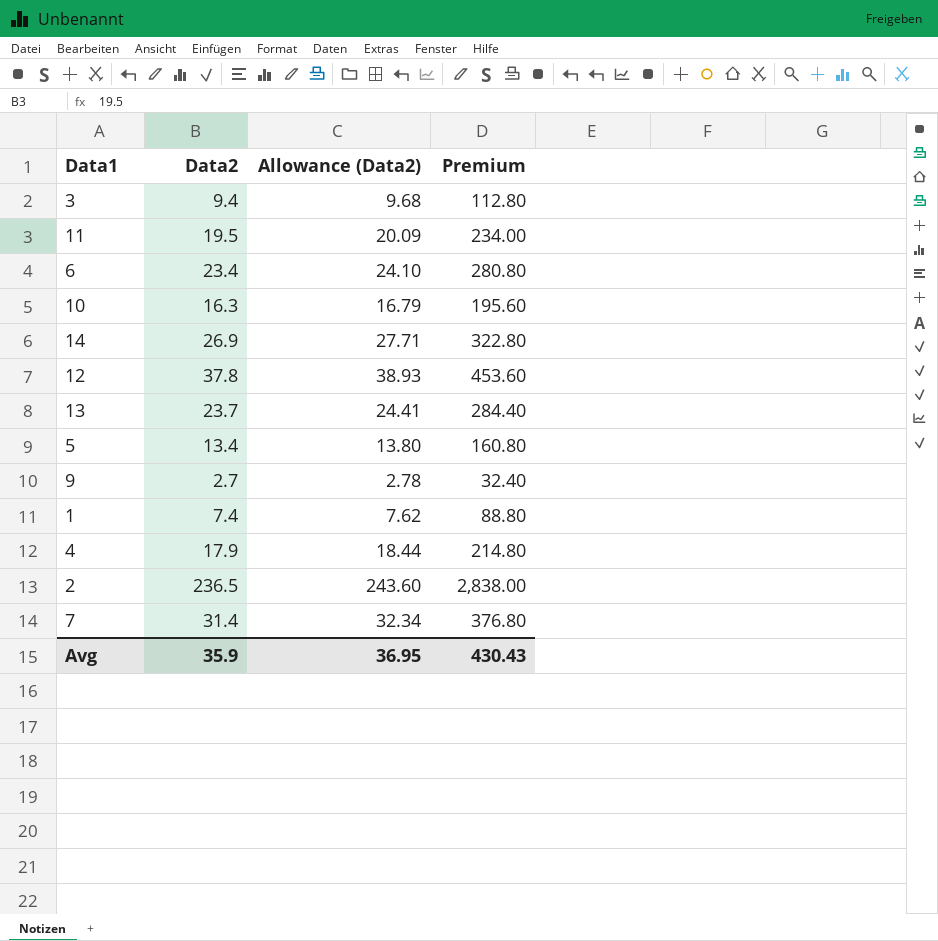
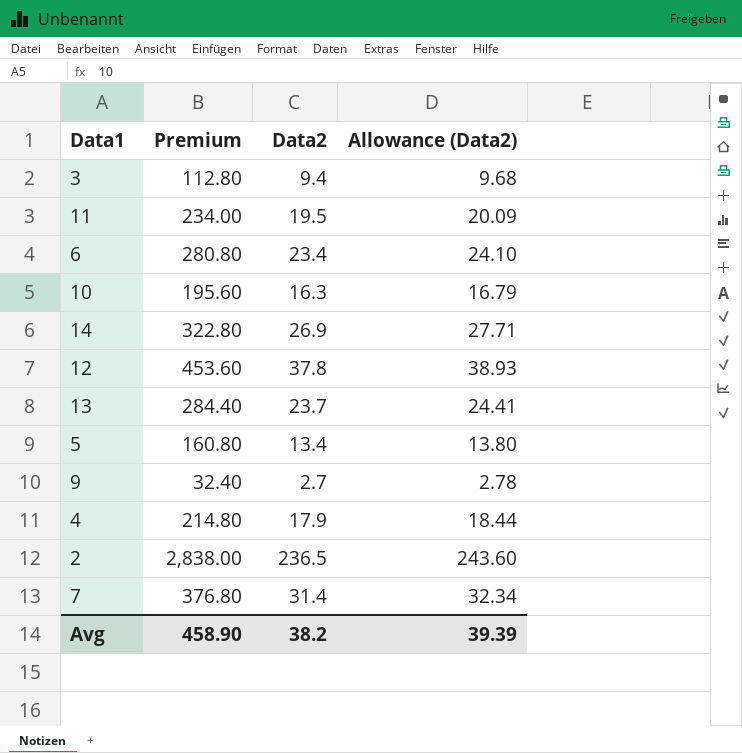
column Premium | position: 4 -> 2
row 1: 7.4 | 7.62 | 88.80 -> none
Avg | Premium: 430.43 -> 458.90
Avg | Data2: 35.9 -> 38.2
Avg | Allowance (Data2): 36.95 -> 39.39

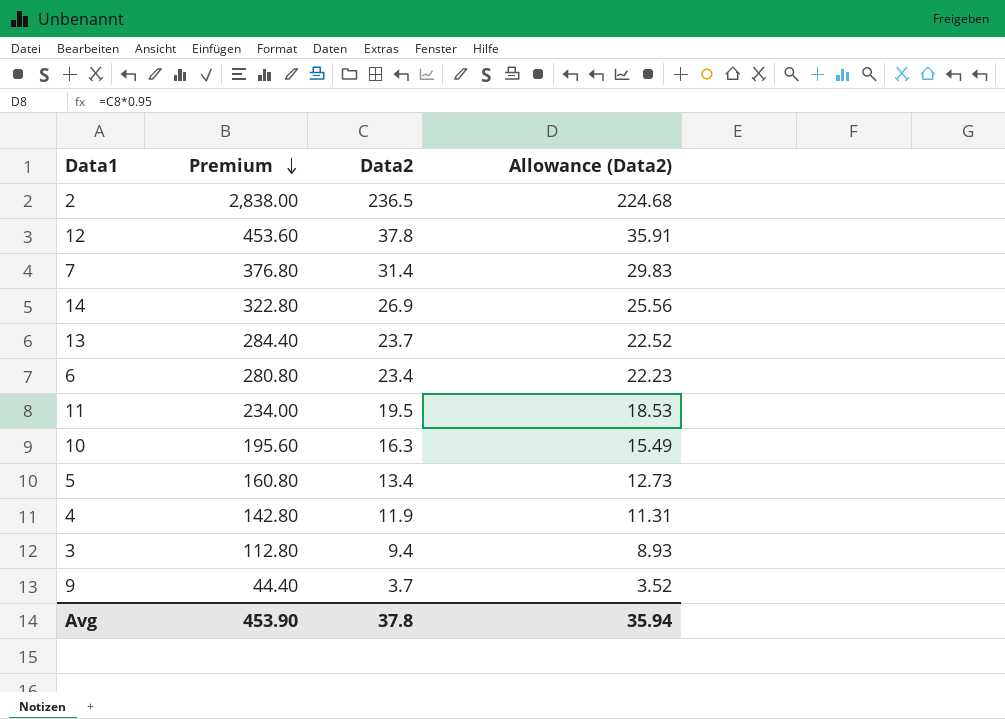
row order: none -> Premium descending
column Allowance (Data2) | formula: [Data2] * 1.03 -> [Data2] * 0.95
4 | Premium: 214.80 -> 142.80
4 | Data2: 17.9 -> 11.9
9 | Premium: 32.40 -> 44.40
9 | Data2: 2.7 -> 3.7
Avg | Premium: 458.90 -> 453.90
Avg | Data2: 38.2 -> 37.8
Avg | Allowance (Data2): 39.39 -> 35.94

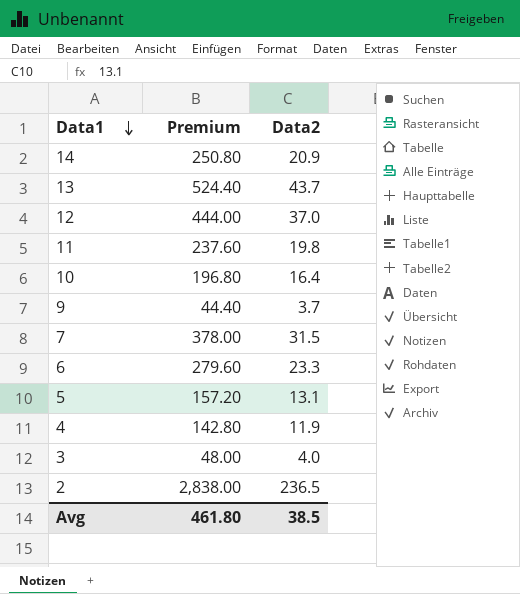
row order: Premium descending -> Data1 descending
column Allowance (Data2) | formula: [Data2] * 0.95 -> none
14 | Premium: 322.80 -> 250.80
14 | Data2: 26.9 -> 20.9
13 | Premium: 284.40 -> 524.40
13 | Data2: 23.7 -> 43.7
12 | Premium: 453.60 -> 444.00
12 | Data2: 37.8 -> 37.0
11 | Premium: 234.00 -> 237.60
11 | Data2: 19.5 -> 19.8
10 | Premium: 195.60 -> 196.80
10 | Data2: 16.3 -> 16.4
7 | Premium: 376.80 -> 378.00
7 | Data2: 31.4 -> 31.5
6 | Premium: 280.80 -> 279.60
6 | Data2: 23.4 -> 23.3
5 | Premium: 160.80 -> 157.20
5 | Data2: 13.4 -> 13.1
3 | Premium: 112.80 -> 48.00
3 | Data2: 9.4 -> 4.0
Avg | Premium: 453.90 -> 461.80
Avg | Data2: 37.8 -> 38.5

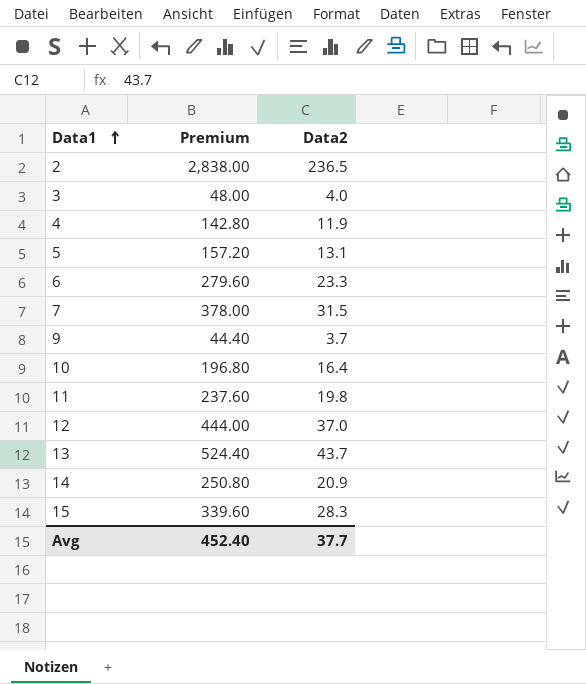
row order: Data1 descending -> Data1 ascending
row 15: none -> 339.60 | 28.3
Avg | Premium: 461.80 -> 452.40
Avg | Data2: 38.5 -> 37.7

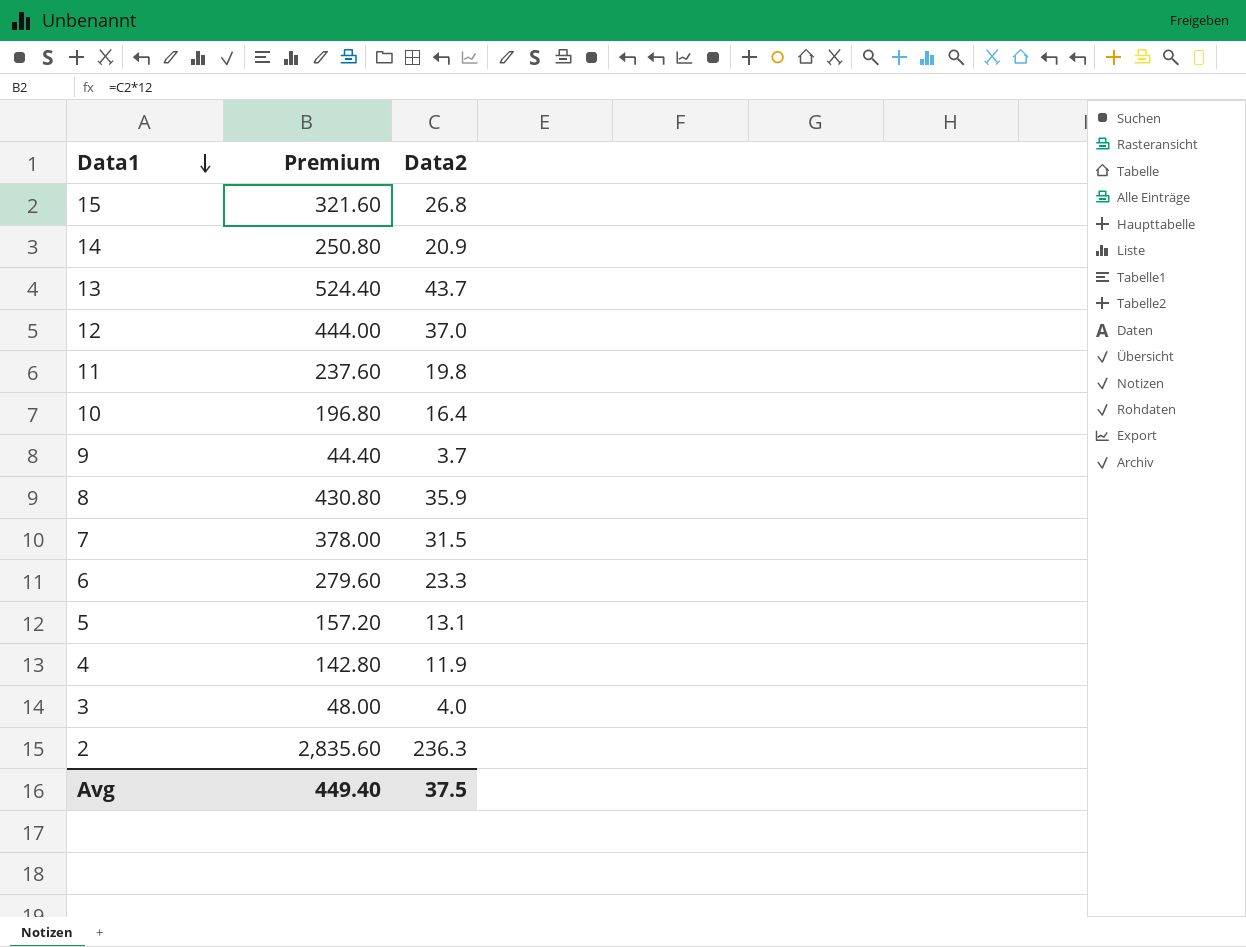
row order: Data1 ascending -> Data1 descending
15 | Premium: 339.60 -> 321.60
15 | Data2: 28.3 -> 26.8
row 8: none -> 430.80 | 35.9
2 | Premium: 2,838.00 -> 2,835.60
2 | Data2: 236.5 -> 236.3
Avg | Premium: 452.40 -> 449.40
Avg | Data2: 37.7 -> 37.5

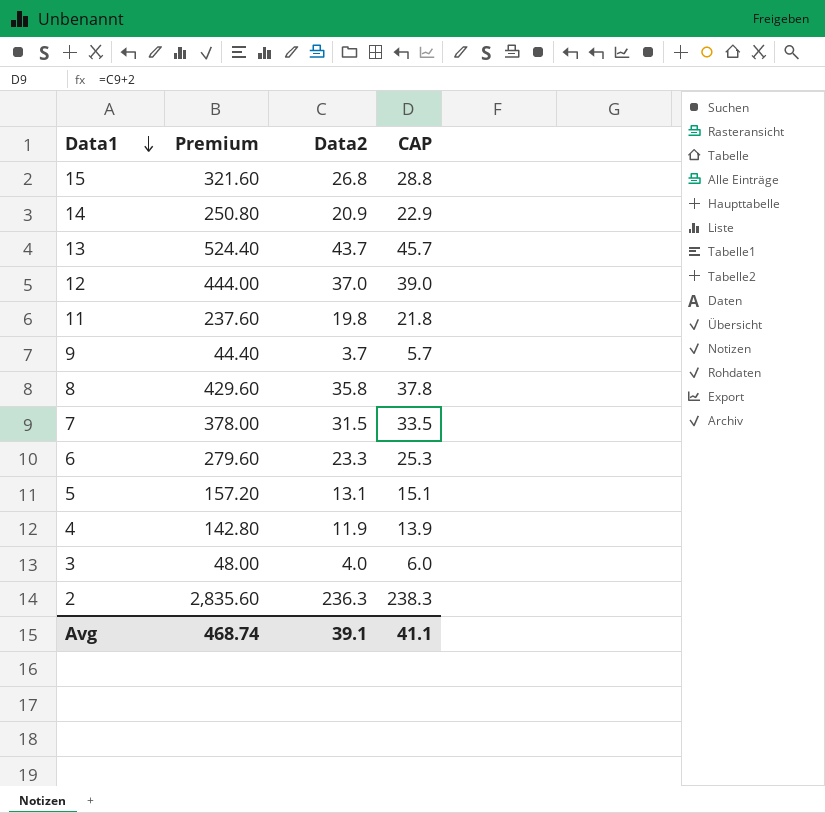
column CAP | formula: none -> [Data2] + 2
row 10: 196.80 | 16.4 -> none
8 | Premium: 430.80 -> 429.60
8 | Data2: 35.9 -> 35.8
Avg | Premium: 449.40 -> 468.74
Avg | Data2: 37.5 -> 39.1

